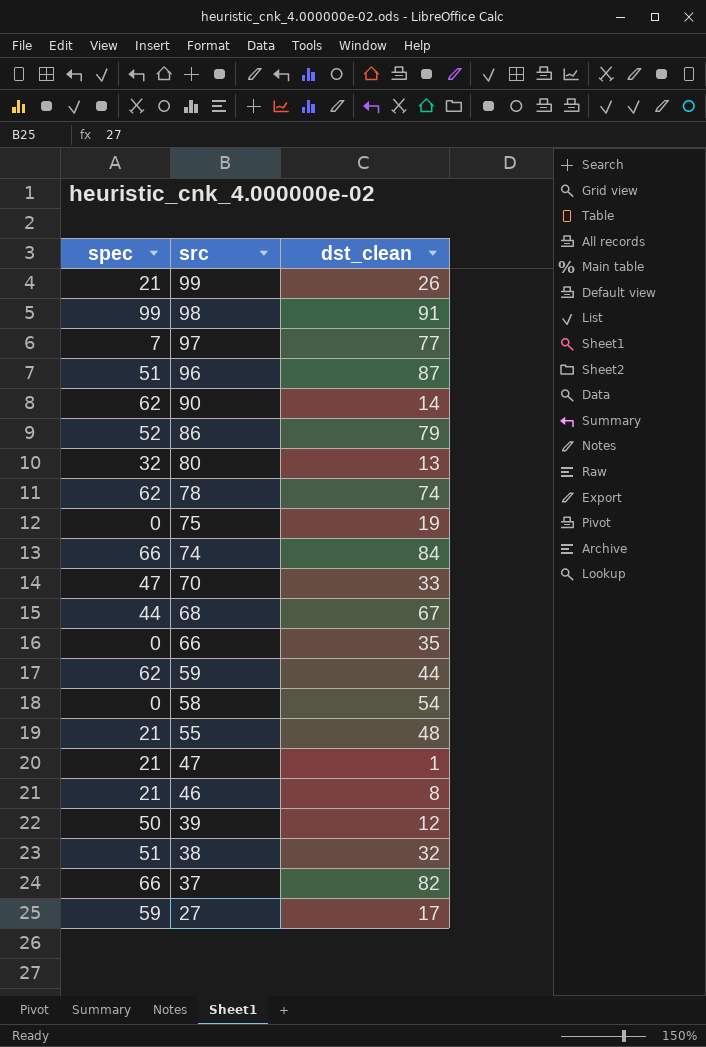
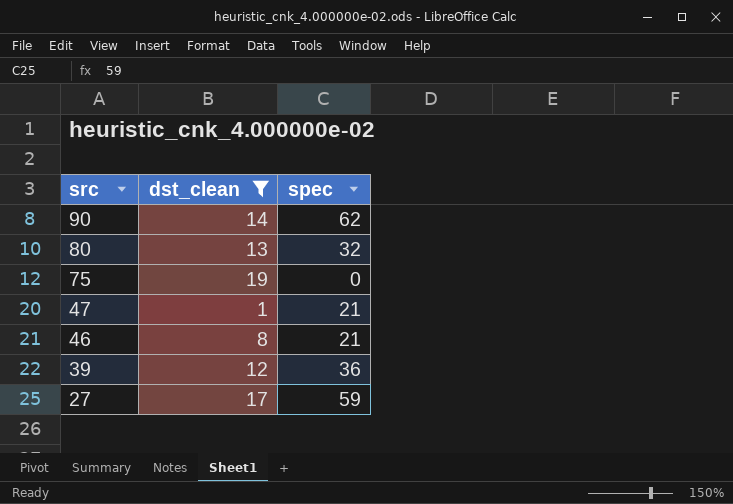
filter: none -> dst_clean <= 19
column spec | position: 1 -> 3
39 | spec: 50 -> 36

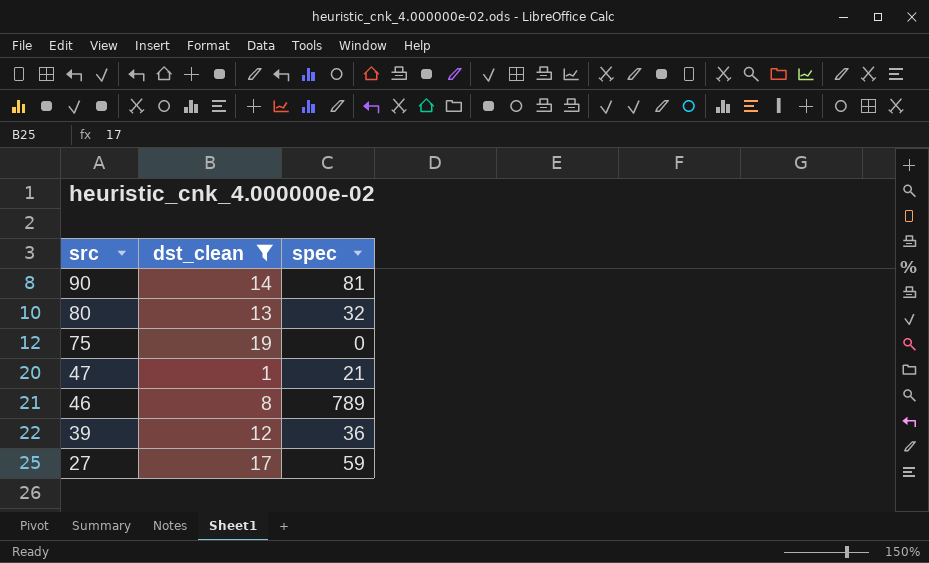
90 | spec: 62 -> 81
46 | spec: 21 -> 789

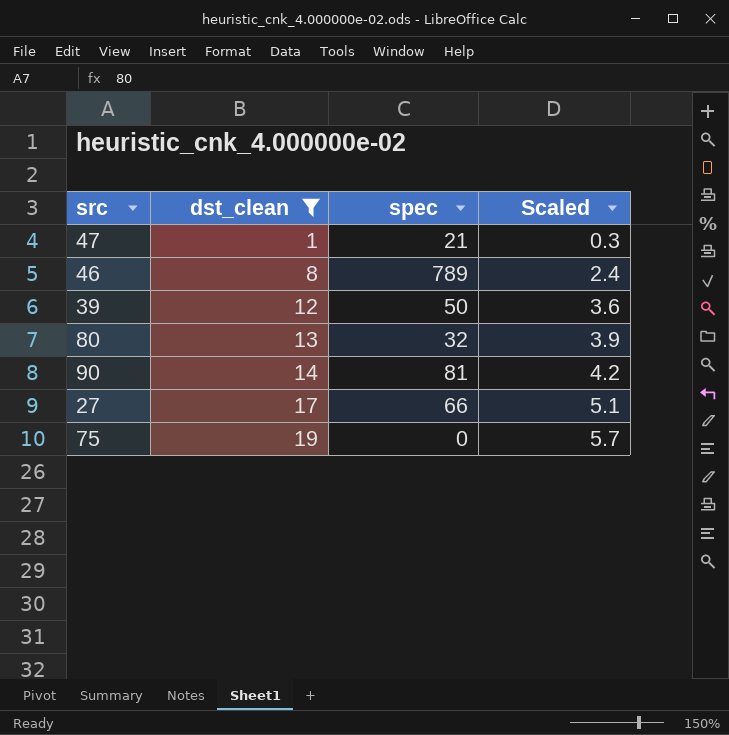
row order: src descending -> dst_clean ascending
column Scaled | formula: none -> [dst_clean] * 0.3
39 | spec: 36 -> 50
27 | spec: 59 -> 66

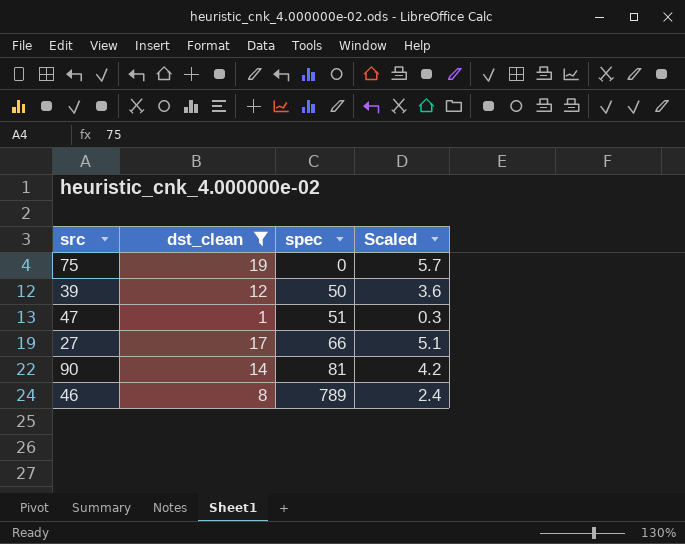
row order: dst_clean ascending -> spec ascending
row 80: 13 | 32 | 3.9 -> none
47 | spec: 21 -> 51

